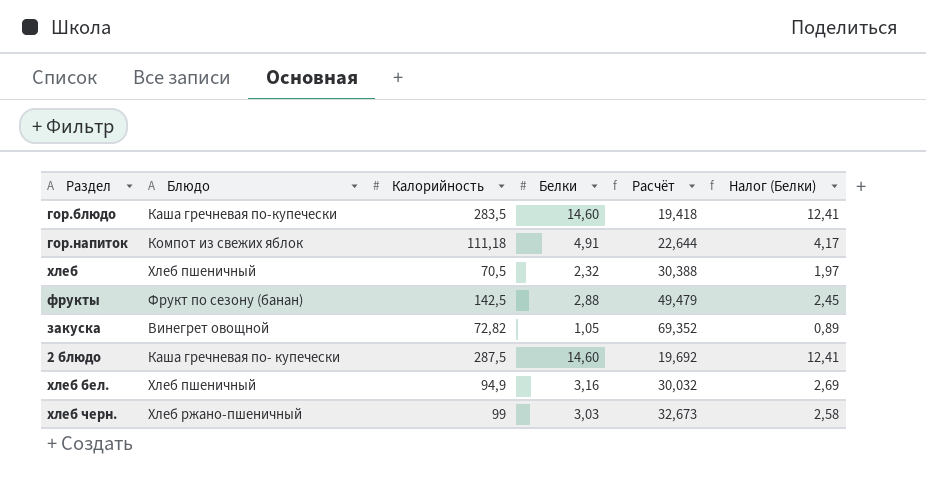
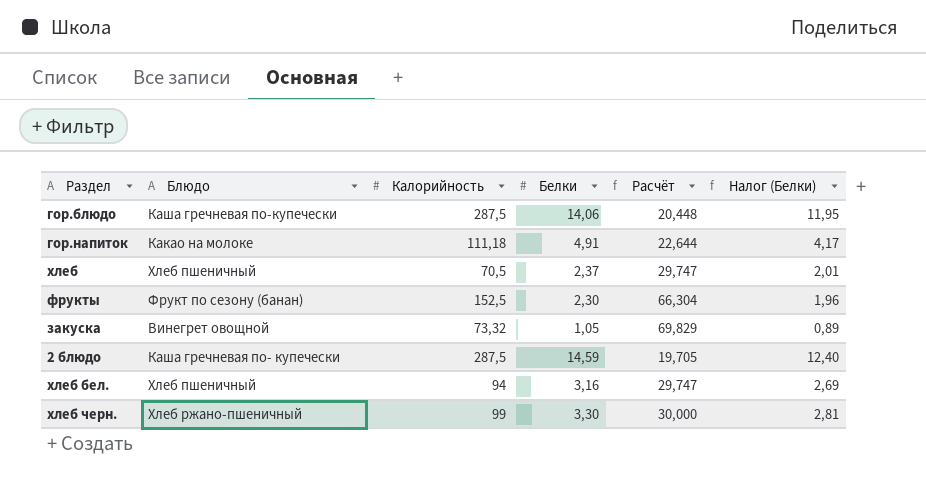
гор.блюдо | Калорийность: 283,5 -> 287,5
гор.блюдо | Белки: 14,60 -> 14,06
гор.блюдо | Расчёт: 19,418 -> 20,448
гор.блюдо | Налог (Белки): 12,41 -> 11,95
гор.напиток | Блюдо: Компот из свежих яблок -> Какао на молоке
хлеб | Белки: 2,32 -> 2,37
хлеб | Расчёт: 30,388 -> 29,747
хлеб | Налог (Белки): 1,97 -> 2,01
фрукты | Калорийность: 142,5 -> 152,5
фрукты | Белки: 2,88 -> 2,30
фрукты | Расчёт: 49,479 -> 66,304
фрукты | Налог (Белки): 2,45 -> 1,96
закуска | Калорийность: 72,82 -> 73,32
закуска | Расчёт: 69,352 -> 69,829
2 блюдо | Белки: 14,60 -> 14,59
2 блюдо | Расчёт: 19,692 -> 19,705
2 блюдо | Налог (Белки): 12,41 -> 12,40
хлеб бел. | Калорийность: 94,9 -> 94
хлеб бел. | Расчёт: 30,032 -> 29,747
хлеб черн. | Белки: 3,03 -> 3,30
хлеб черн. | Расчёт: 32,673 -> 30,000
хлеб черн. | Налог (Белки): 2,58 -> 2,81

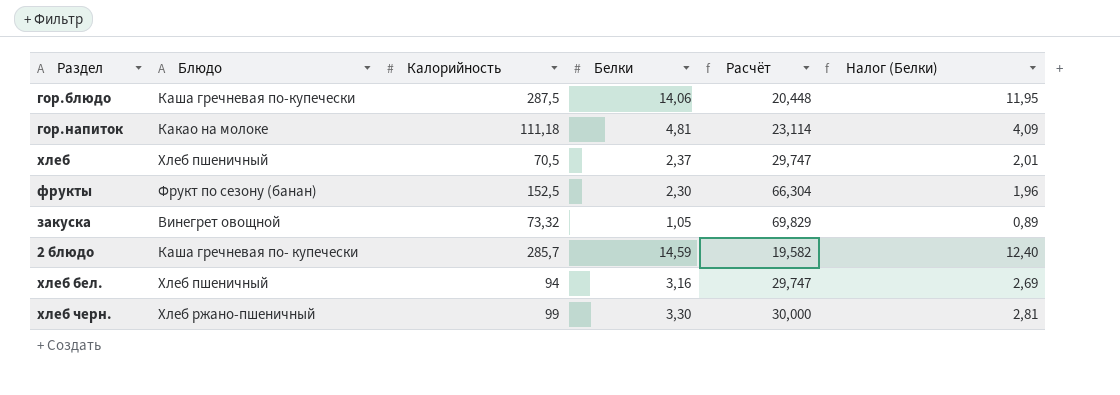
гор.напиток | Белки: 4,91 -> 4,81
гор.напиток | Расчёт: 22,644 -> 23,114
гор.напиток | Налог (Белки): 4,17 -> 4,09
2 блюдо | Калорийность: 287,5 -> 285,7
2 блюдо | Расчёт: 19,705 -> 19,582

